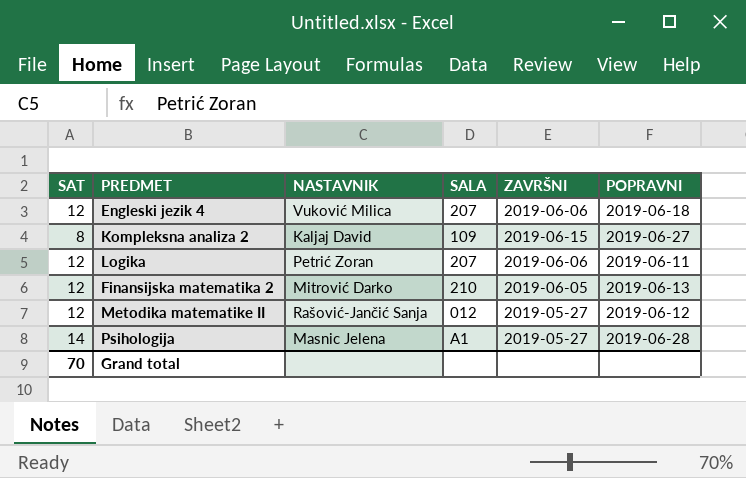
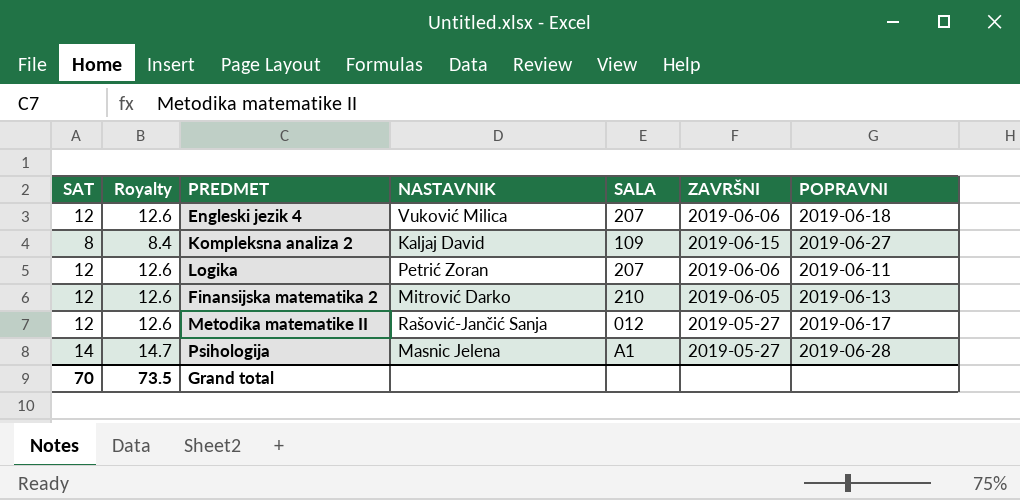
column Royalty | formula: none -> [SAT] * 1.05
Metodika matematike II | POPRAVNI: 2019-06-12 -> 2019-06-17

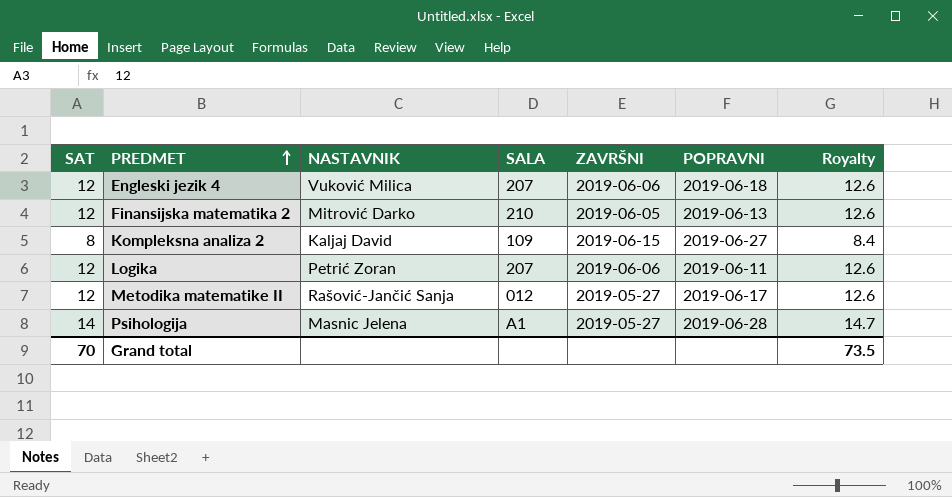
row order: none -> PREDMET ascending
column Royalty | position: 2 -> 7

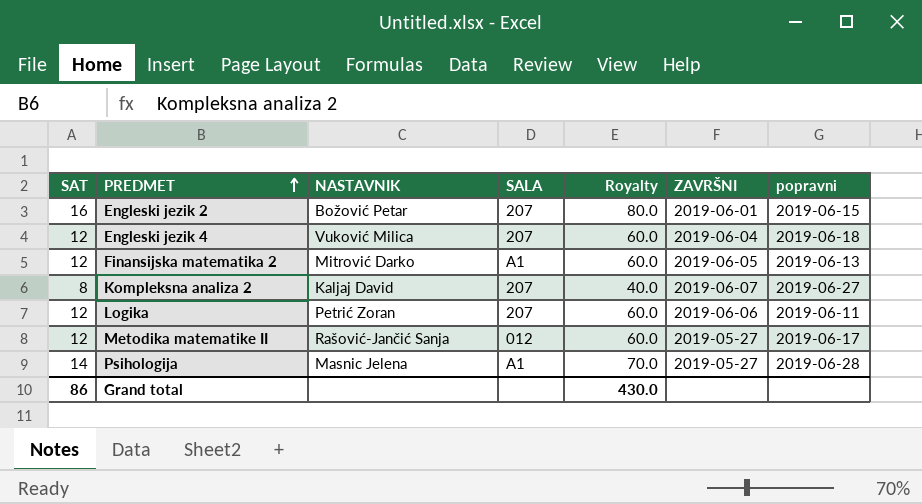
column Royalty | formula: [SAT] * 1.05 -> [SAT] * 5
column Royalty | position: 7 -> 5
column name: POPRAVNI -> popravni
row Engleski jezik 2: none -> 16 | Božović Petar | 207 | 80.0 | 2019-06-01 | 2019-06-15
Engleski jezik 4 | ZAVRŠNI: 2019-06-06 -> 2019-06-04
Finansijska matematika 2 | SALA: 210 -> А1
Kompleksna analiza 2 | SALA: 109 -> 207
Kompleksna analiza 2 | ZAVRŠNI: 2019-06-15 -> 2019-06-07
Grand total | SAT: 70 -> 86
Grand total | Royalty: 73.5 -> 430.0

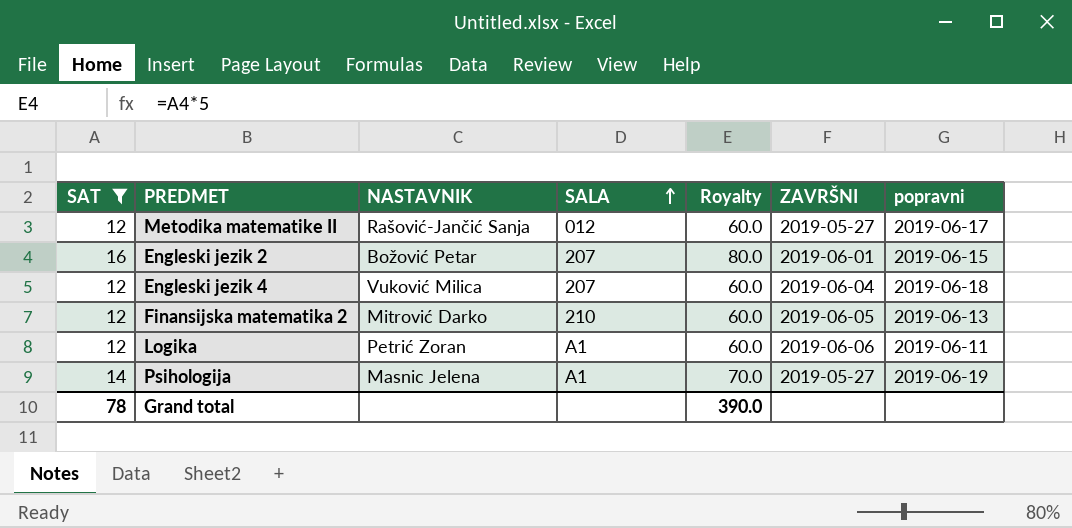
filter: none -> SAT != 8
row order: PREDMET ascending -> SALA ascending
Finansijska matematika 2 | SALA: А1 -> 210
Logika | SALA: 207 -> А1
Psihologija | popravni: 2019-06-28 -> 2019-06-19
Grand total | SAT: 86 -> 78
Grand total | Royalty: 430.0 -> 390.0

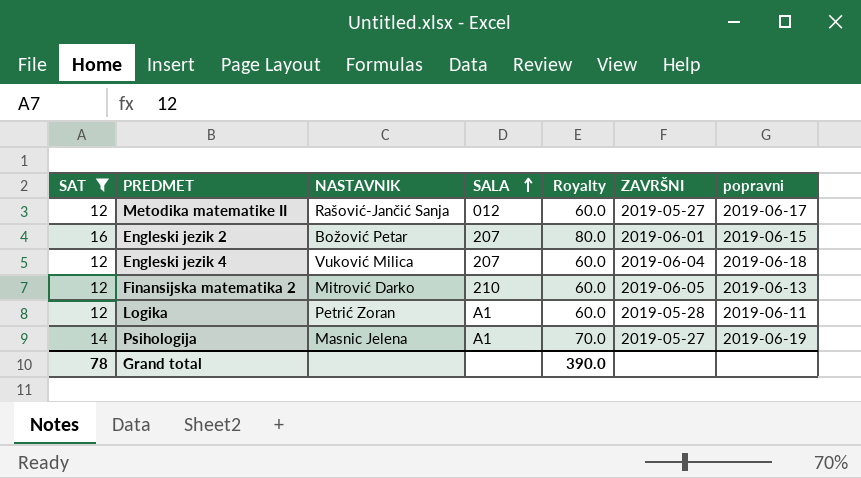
Logika | ZAVRŠNI: 2019-06-06 -> 2019-05-28

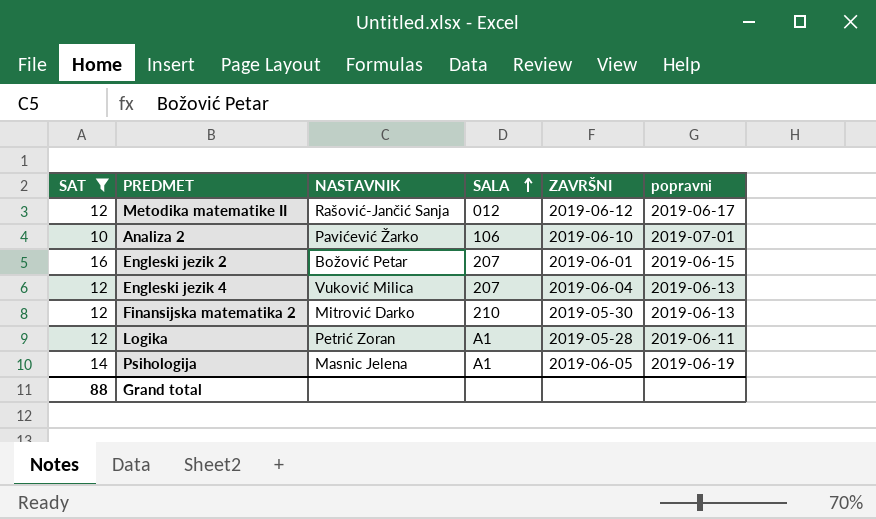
column Royalty | formula: [SAT] * 5 -> none
Metodika matematike II | ZAVRŠNI: 2019-05-27 -> 2019-06-12
row Analiza 2: none -> 10 | Pavićević Žarko | 106 | 2019-06-10 | 2019-07-01
Engleski jezik 4 | popravni: 2019-06-18 -> 2019-06-13
Finansijska matematika 2 | ZAVRŠNI: 2019-06-05 -> 2019-05-30
Psihologija | ZAVRŠNI: 2019-05-27 -> 2019-06-05
Grand total | SAT: 78 -> 88

